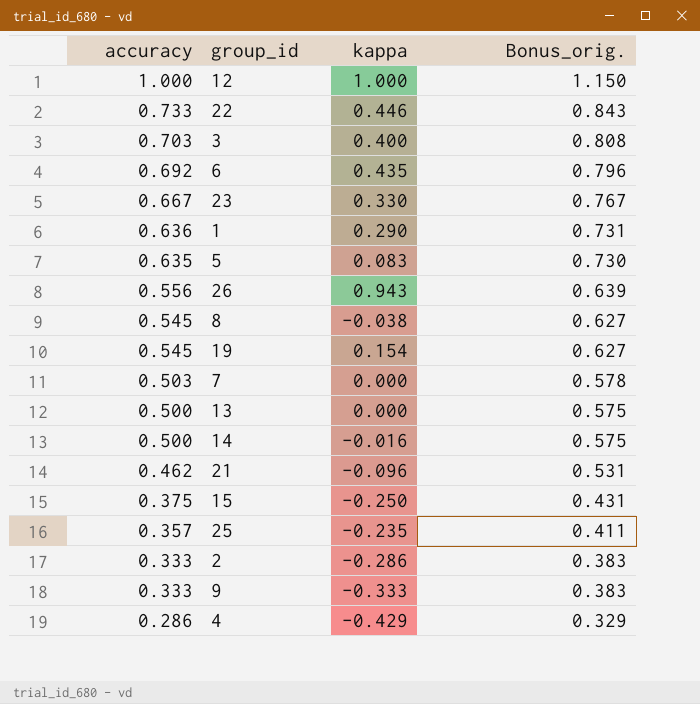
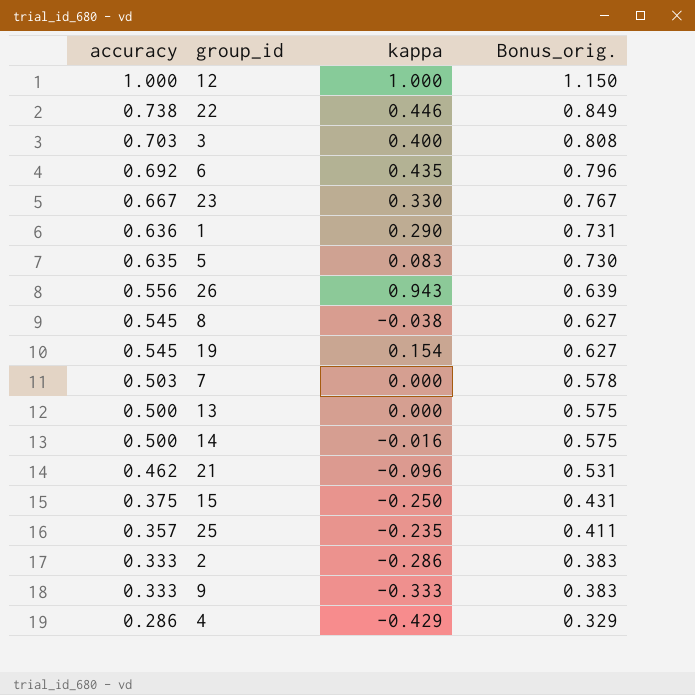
22 | accuracy: 0.733 -> 0.738
22 | Bonus_orig.: 0.843 -> 0.849

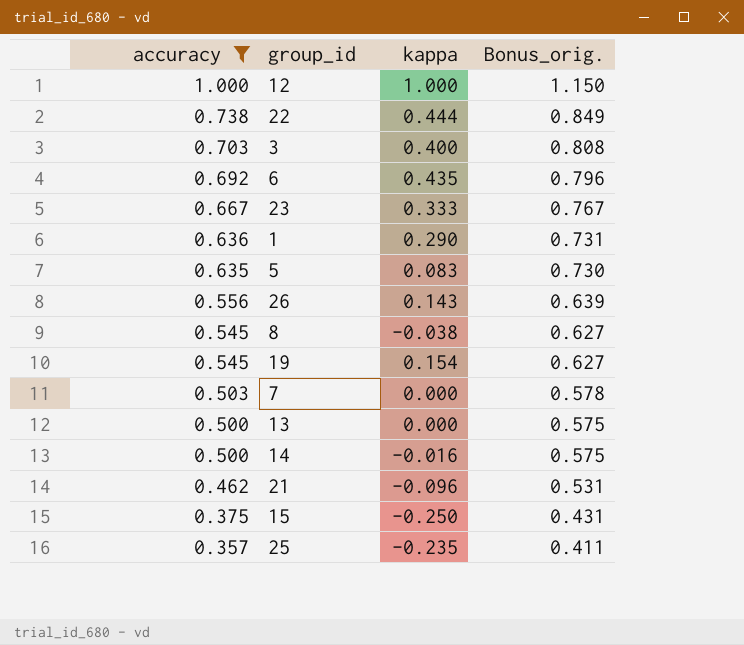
filter: none -> accuracy >= 0.357
22 | kappa: 0.446 -> 0.444
23 | kappa: 0.330 -> 0.333
26 | kappa: 0.943 -> 0.143

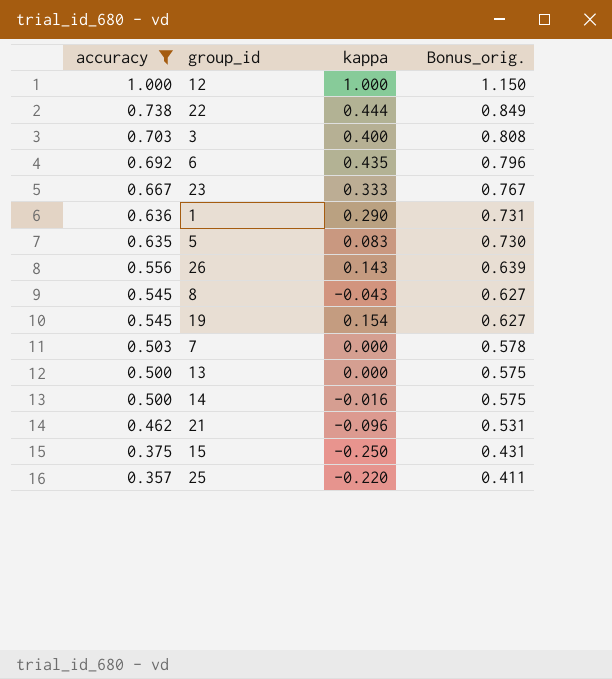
8 | kappa: -0.038 -> -0.043
25 | kappa: -0.235 -> -0.220

